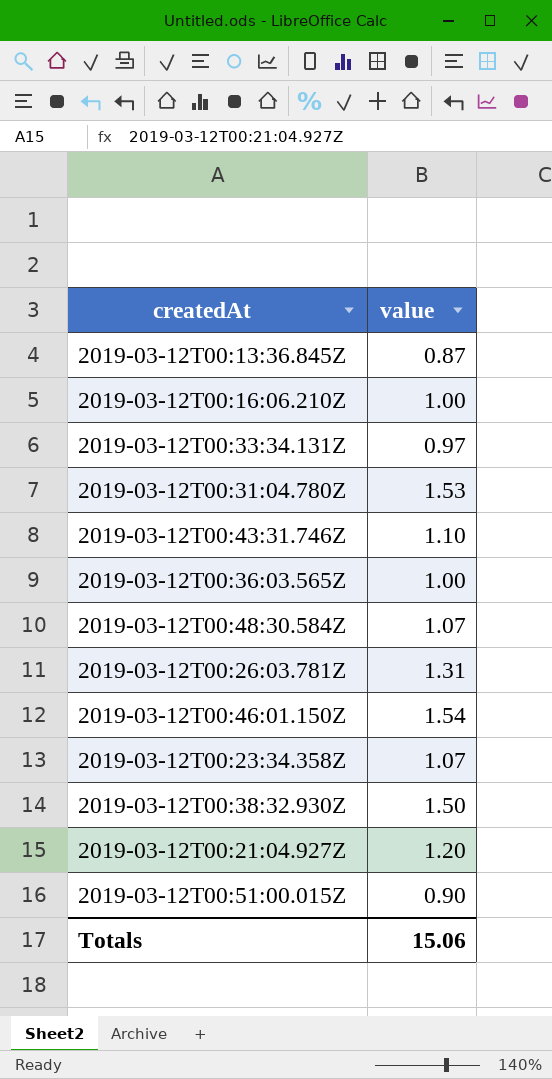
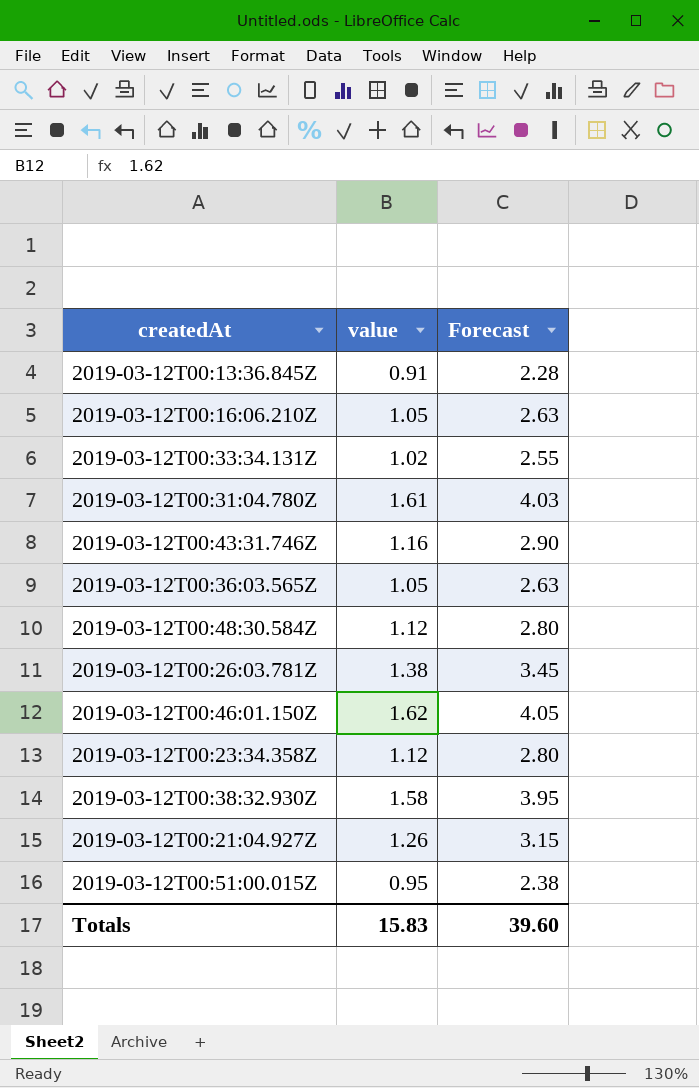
column Forecast | formula: none -> [value] * 2.5
2019-03-12T00:13:36.845Z | value: 0.87 -> 0.91
2019-03-12T00:16:06.210Z | value: 1.00 -> 1.05
2019-03-12T00:33:34.131Z | value: 0.97 -> 1.02
2019-03-12T00:31:04.780Z | value: 1.53 -> 1.61
2019-03-12T00:43:31.746Z | value: 1.10 -> 1.16
2019-03-12T00:36:03.565Z | value: 1.00 -> 1.05
2019-03-12T00:48:30.584Z | value: 1.07 -> 1.12
2019-03-12T00:26:03.781Z | value: 1.31 -> 1.38
2019-03-12T00:46:01.150Z | value: 1.54 -> 1.62
2019-03-12T00:23:34.358Z | value: 1.07 -> 1.12
2019-03-12T00:38:32.930Z | value: 1.50 -> 1.58
2019-03-12T00:21:04.927Z | value: 1.20 -> 1.26
2019-03-12T00:51:00.015Z | value: 0.90 -> 0.95
Totals | value: 15.06 -> 15.83

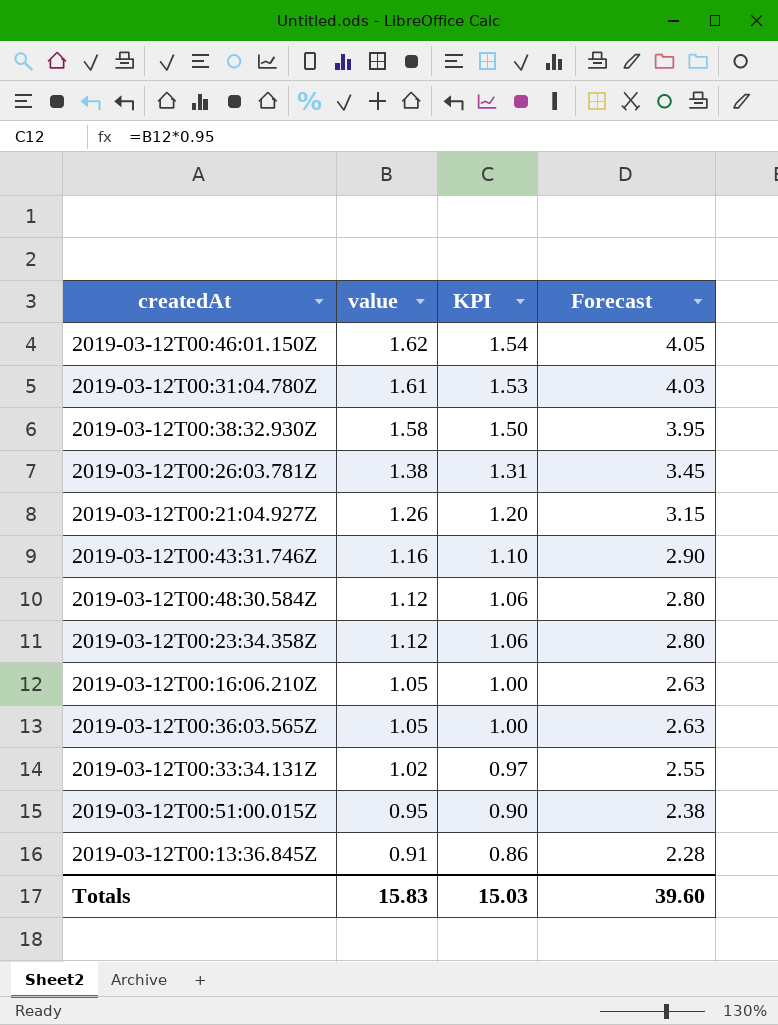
row order: none -> value descending
column KPI | formula: none -> [value] * 0.95

